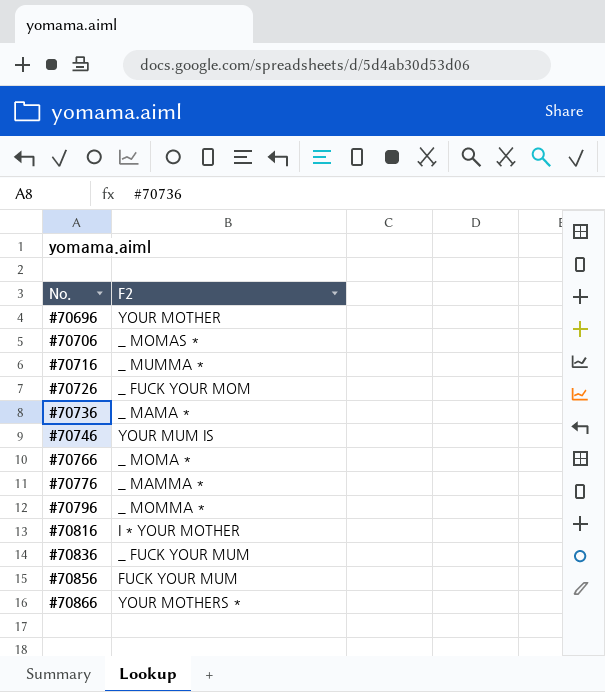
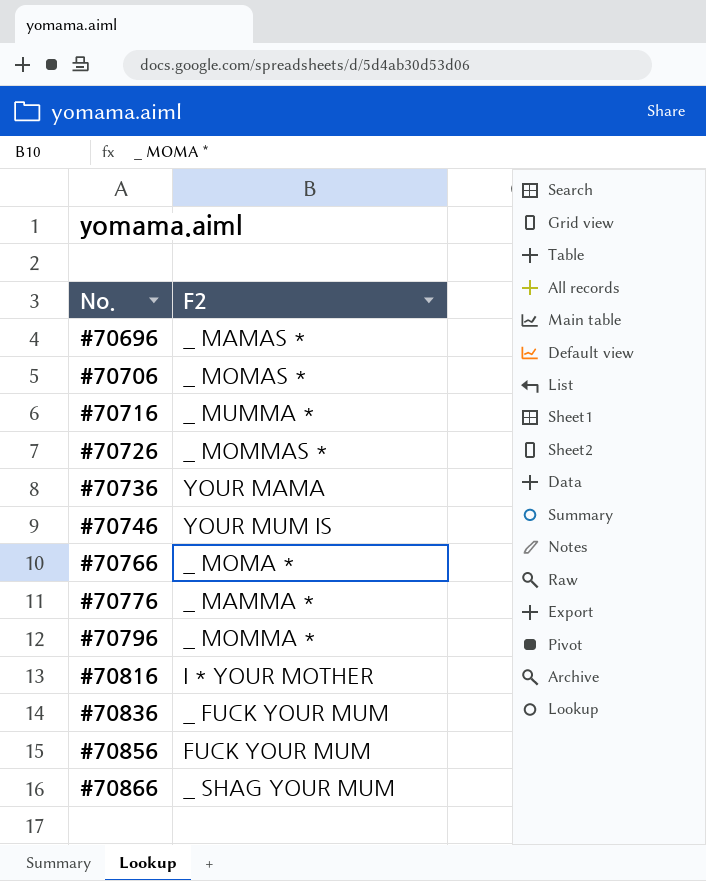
#70696 | F2: YOUR MOTHER -> _ MAMAS *
#70726 | F2: _ FUCK YOUR MOM -> _ MOMMAS *
#70736 | F2: _ MAMA * -> YOUR MAMA
#70866 | F2: YOUR MOTHERS * -> _ SHAG YOUR MUM

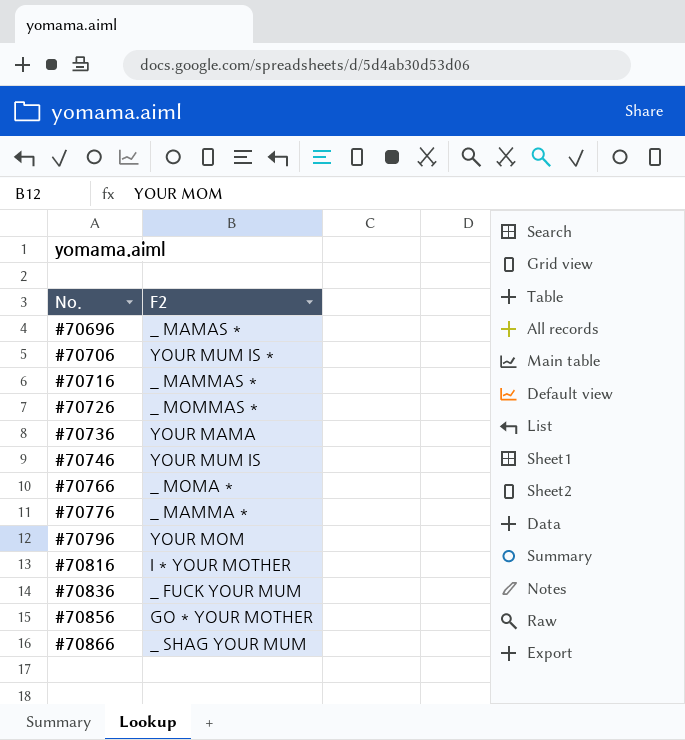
#70706 | F2: _ MOMAS * -> YOUR MUM IS *
#70716 | F2: _ MUMMA * -> _ MAMMAS *
#70796 | F2: _ MOMMA * -> YOUR MOM
#70856 | F2: FUCK YOUR MUM -> GO * YOUR MOTHER

